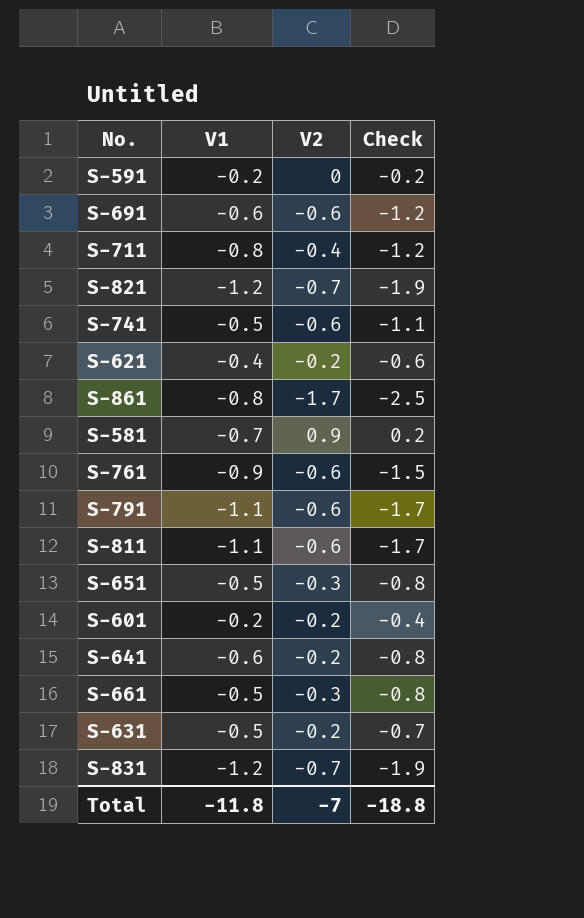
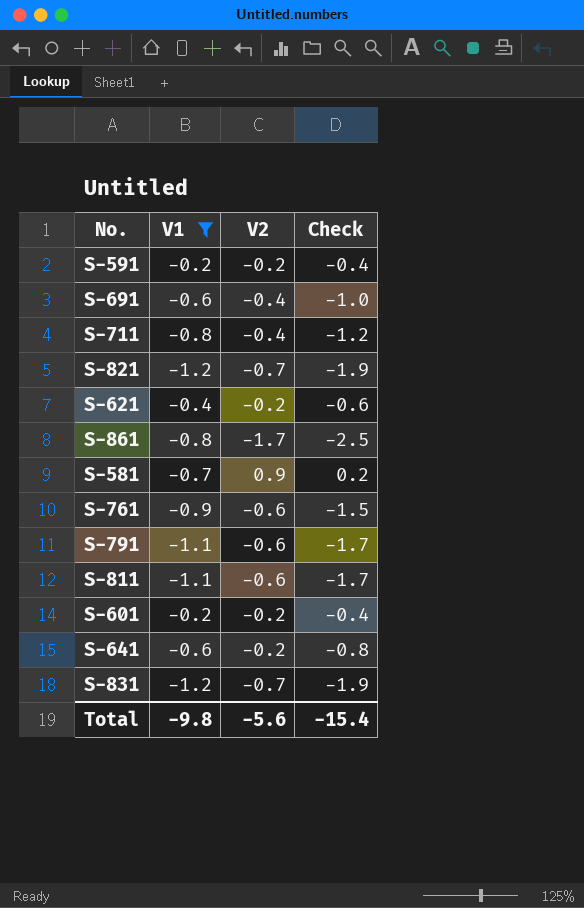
filter: none -> V1 != -0.5
S-591 | V2: 0 -> -0.2
S-591 | Check: -0.2 -> -0.4
S-691 | V2: -0.6 -> -0.4
S-691 | Check: -1.2 -> -1.0
Total | V1: -11.8 -> -9.8
Total | V2: -7 -> -5.6
Total | Check: -18.8 -> -15.4

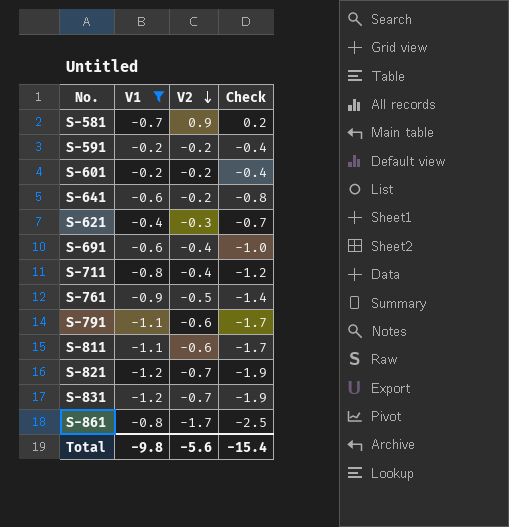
row order: none -> V2 descending
S-621 | V2: -0.2 -> -0.3
S-621 | Check: -0.6 -> -0.7
S-761 | V2: -0.6 -> -0.5
S-761 | Check: -1.5 -> -1.4

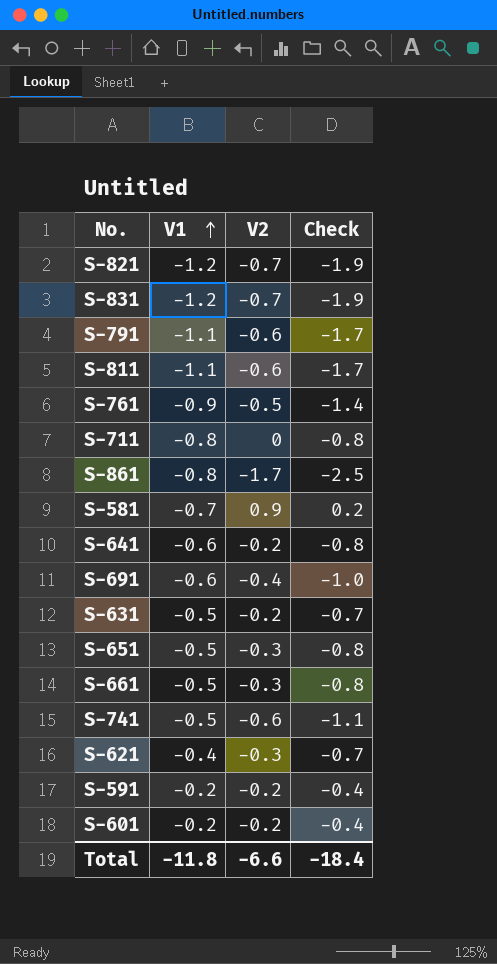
filter: V1 != -0.5 -> none
row order: V2 descending -> V1 ascending
S-711 | V2: -0.4 -> 0
S-711 | Check: -1.2 -> -0.8
Total | V1: -9.8 -> -11.8
Total | V2: -5.6 -> -6.6
Total | Check: -15.4 -> -18.4

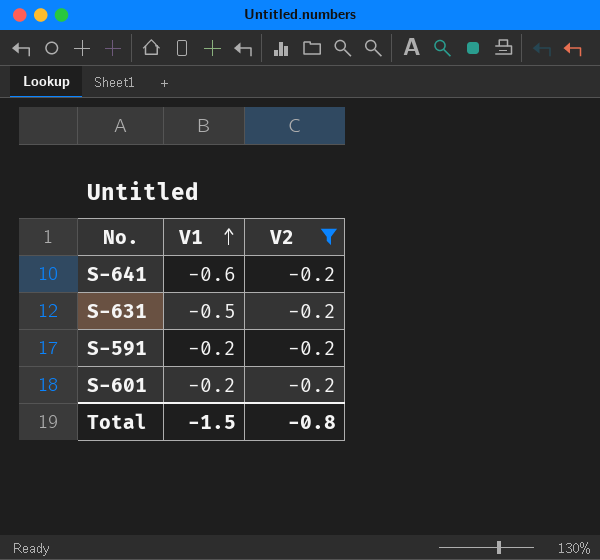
filter: none -> V2 = -0.2
column Check | formula: [V1] + [V2] -> none
Total | V1: -11.8 -> -1.5
Total | V2: -6.6 -> -0.8

